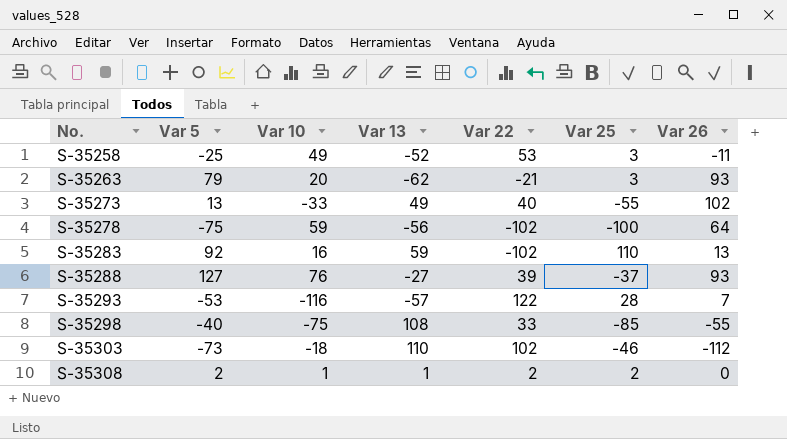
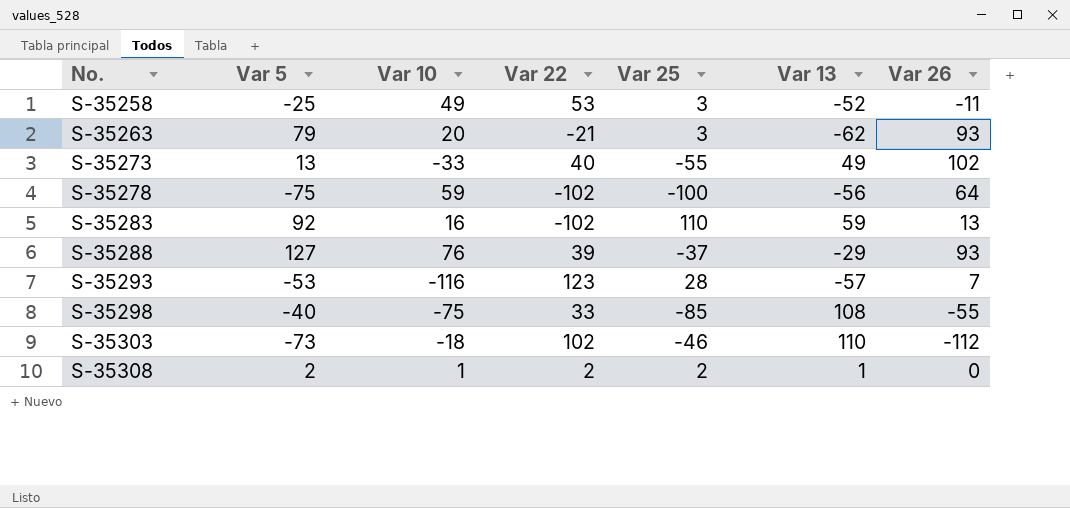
column Var 13 | position: 4 -> 6
S-35288 | Var 13: -27 -> -29
S-35293 | Var 22: 122 -> 123

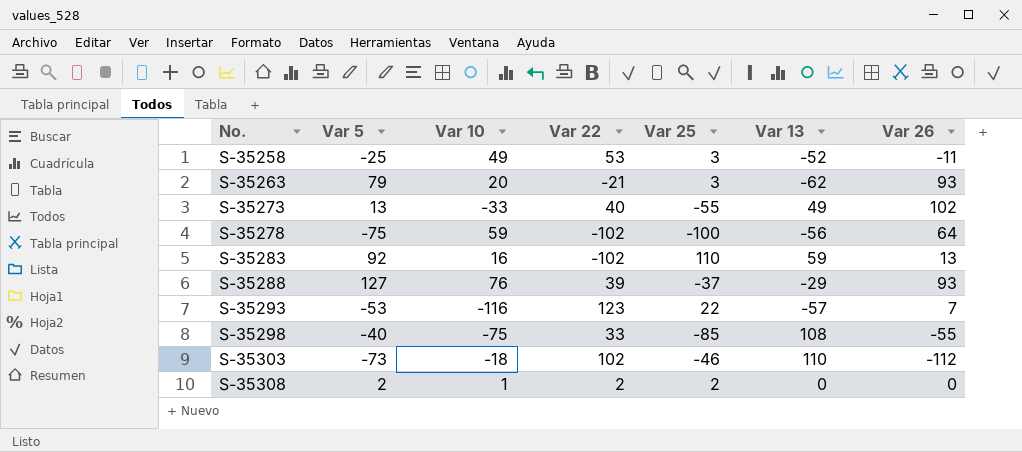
S-35293 | Var 25: 28 -> 22
S-35308 | Var 13: 1 -> 0

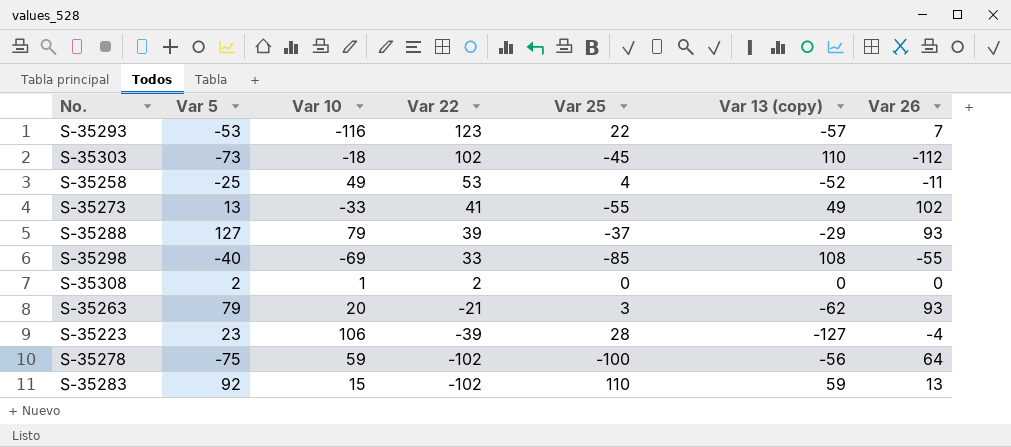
row order: No. ascending -> Var 22 descending
column name: Var 13 -> Var 13 (copy)
S-35303 | Var 25: -46 -> -45
S-35258 | Var 25: 3 -> 4
S-35273 | Var 22: 40 -> 41
S-35288 | Var 10: 76 -> 79
S-35298 | Var 10: -75 -> -69
S-35308 | Var 25: 2 -> 0
row S-35223: none -> 23 | 106 | -39 | 28 | -127 | -4
S-35283 | Var 10: 16 -> 15

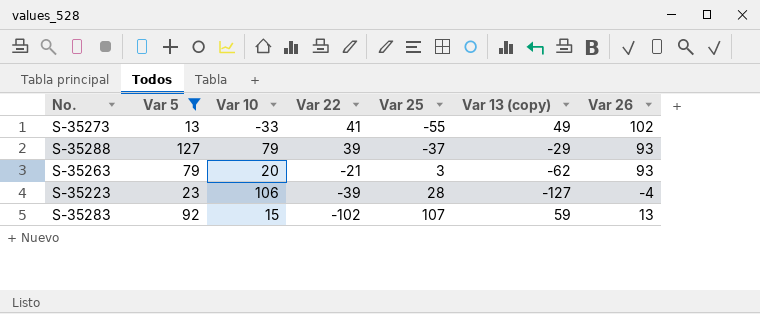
filter: none -> Var 5 >= 13
S-35283 | Var 25: 110 -> 107

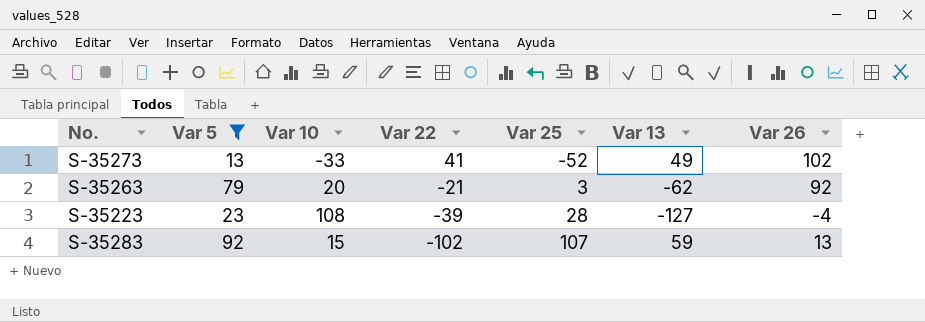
column name: Var 13 (copy) -> Var 13
row S-35288: 127 | 79 | 39 | -37 | -29 | 93 -> none
S-35273 | Var 25: -55 -> -52
S-35263 | Var 26: 93 -> 92
S-35223 | Var 10: 106 -> 108

